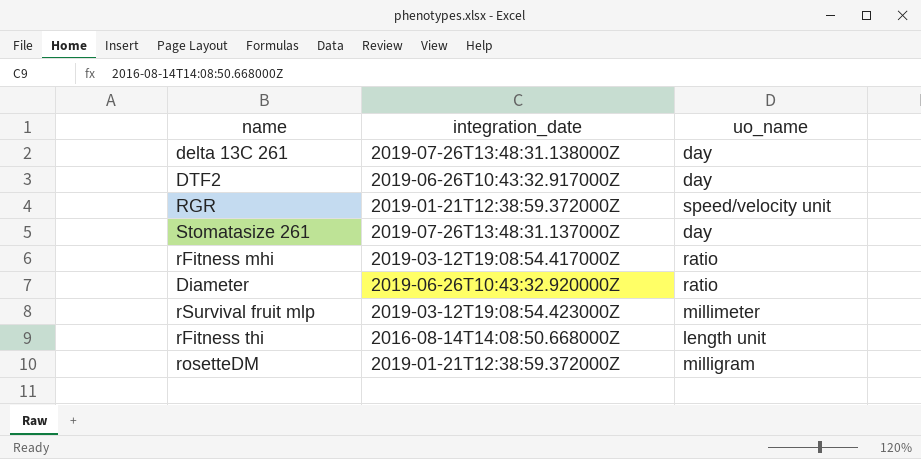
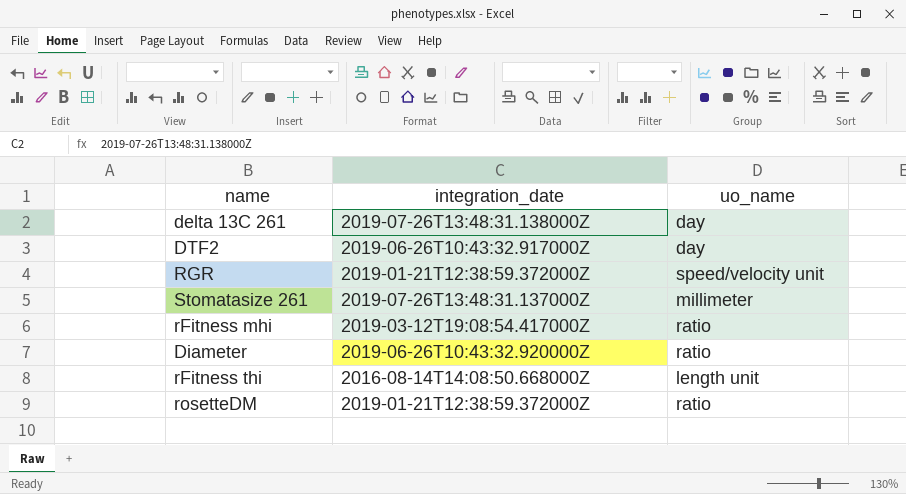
row rSurvival fruit mlp: 2019-03-12T19:08:54.423000Z | millimeter -> none
Stomatasize 261 | uo_name: day -> millimeter
rosetteDM | uo_name: milligram -> ratio

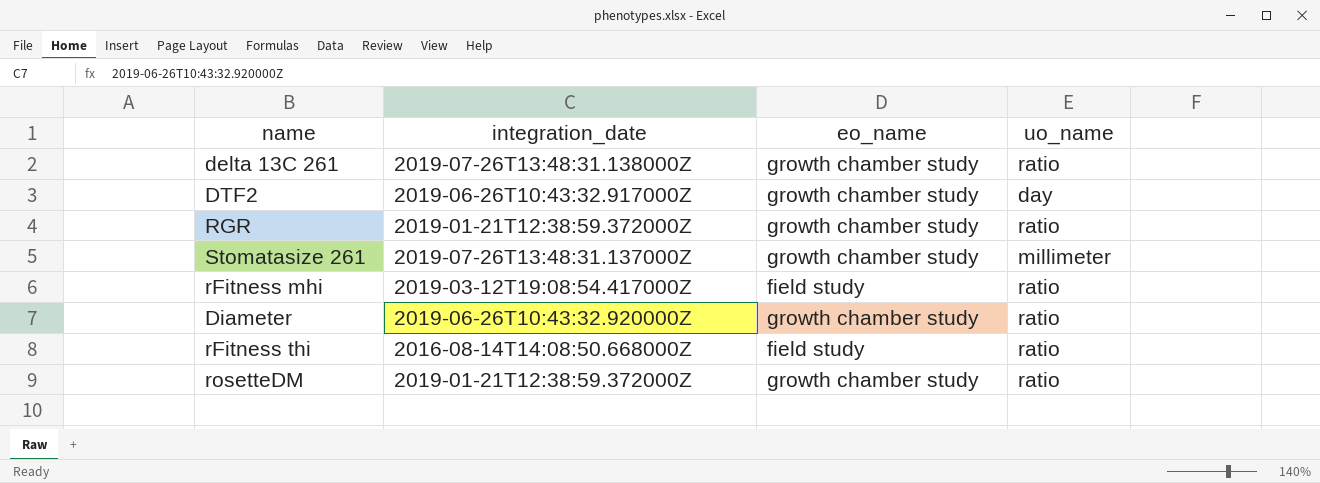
column eo_name | position: none -> 3
delta 13C 261 | uo_name: day -> ratio
RGR | uo_name: speed/velocity unit -> ratio
rFitness thi | uo_name: length unit -> ratio

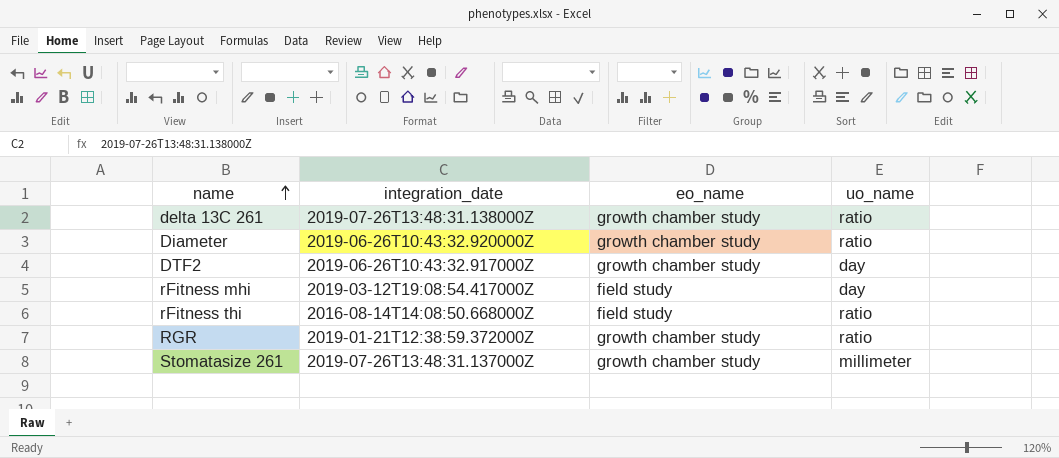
row order: none -> name ascending
row rosetteDM: 2019-01-21T12:38:59.372000Z | growth chamber study | ratio -> none
rFitness mhi | uo_name: ratio -> day

